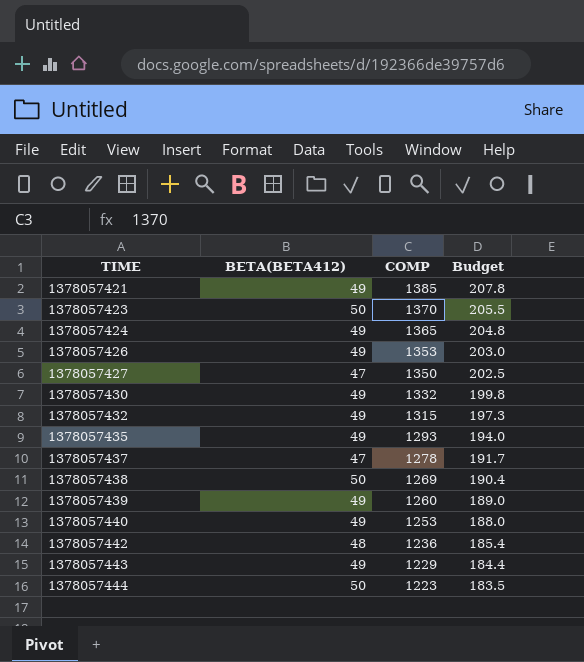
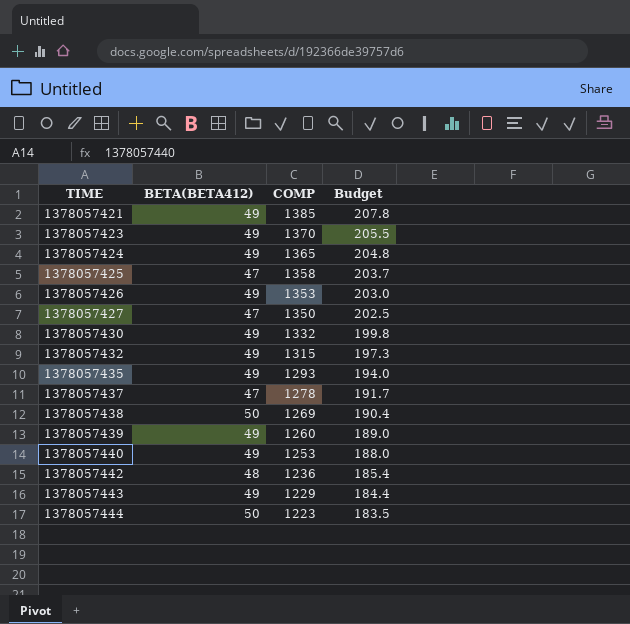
1378057423 | BETA(BETA412): 50 -> 49
row 1378057425: none -> 47 | 1358 | 203.7

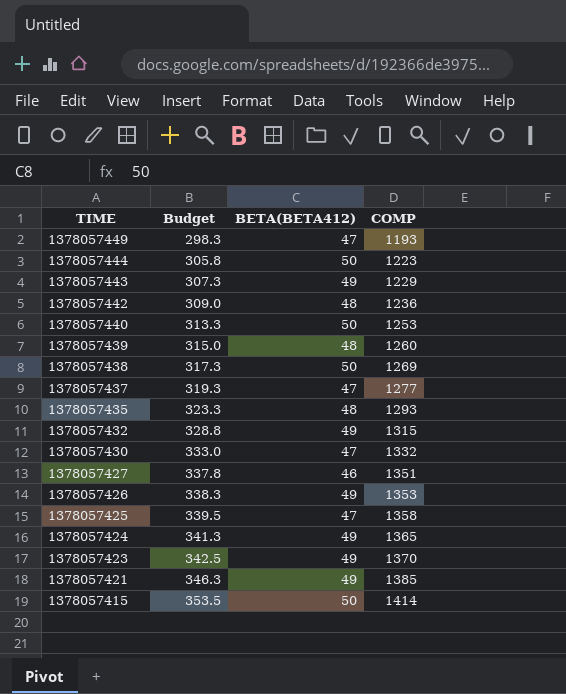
row order: TIME ascending -> TIME descending
column Budget | formula: [COMP] * 0.15 -> [COMP] * 0.25
column Budget | position: 4 -> 2
row 1378057449: none -> 298.3 | 47 | 1193
1378057440 | BETA(BETA412): 49 -> 50
1378057439 | BETA(BETA412): 49 -> 48
1378057437 | COMP: 1278 -> 1277
1378057435 | BETA(BETA412): 49 -> 48
1378057430 | BETA(BETA412): 49 -> 47
1378057427 | BETA(BETA412): 47 -> 46
1378057427 | COMP: 1350 -> 1351
row 1378057415: none -> 353.5 | 50 | 1414

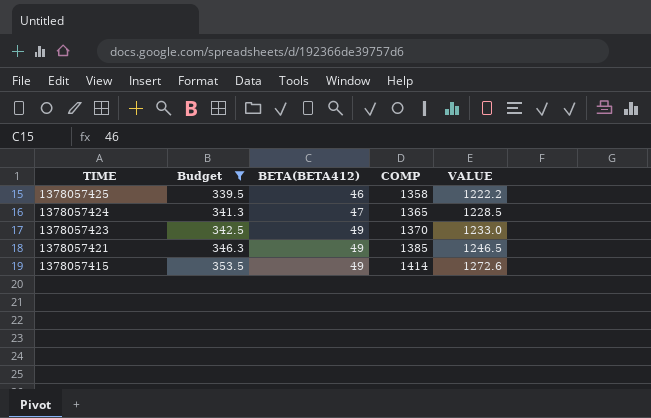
filter: none -> Budget >= 339.5
column VALUE | formula: none -> [COMP] * 0.9
1378057425 | BETA(BETA412): 47 -> 46
1378057424 | BETA(BETA412): 49 -> 47
1378057415 | BETA(BETA412): 50 -> 49

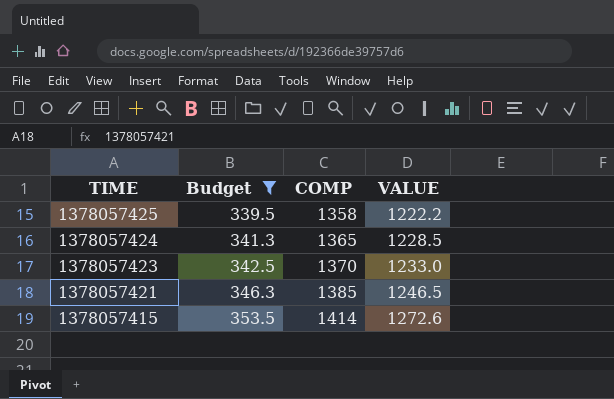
column BETA(BETA412) | position: 3 -> none

